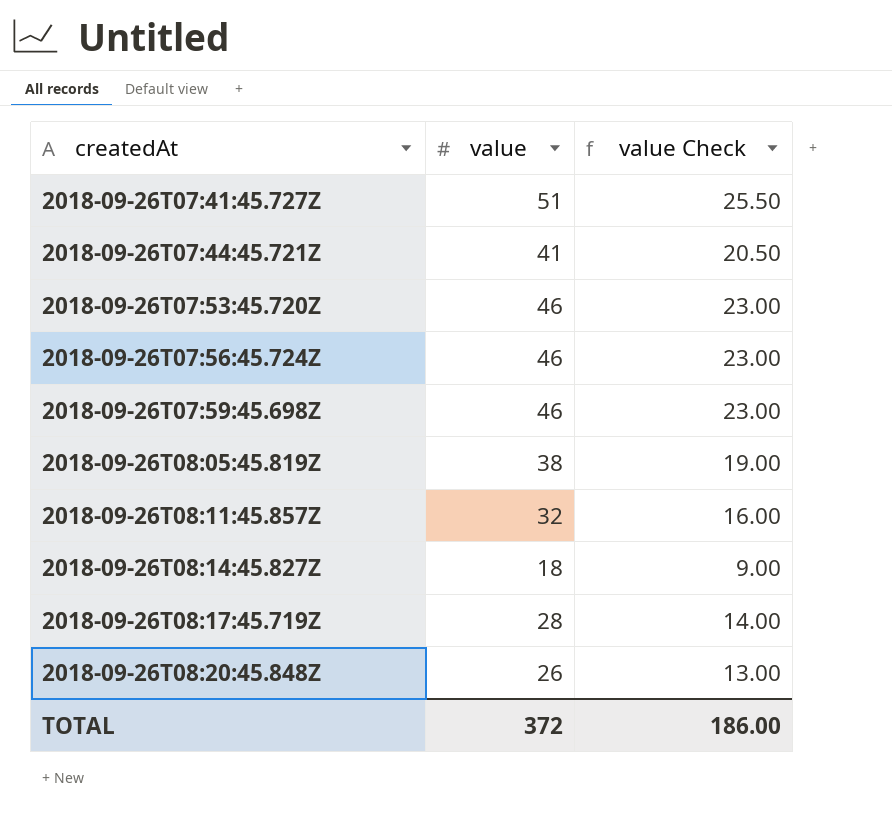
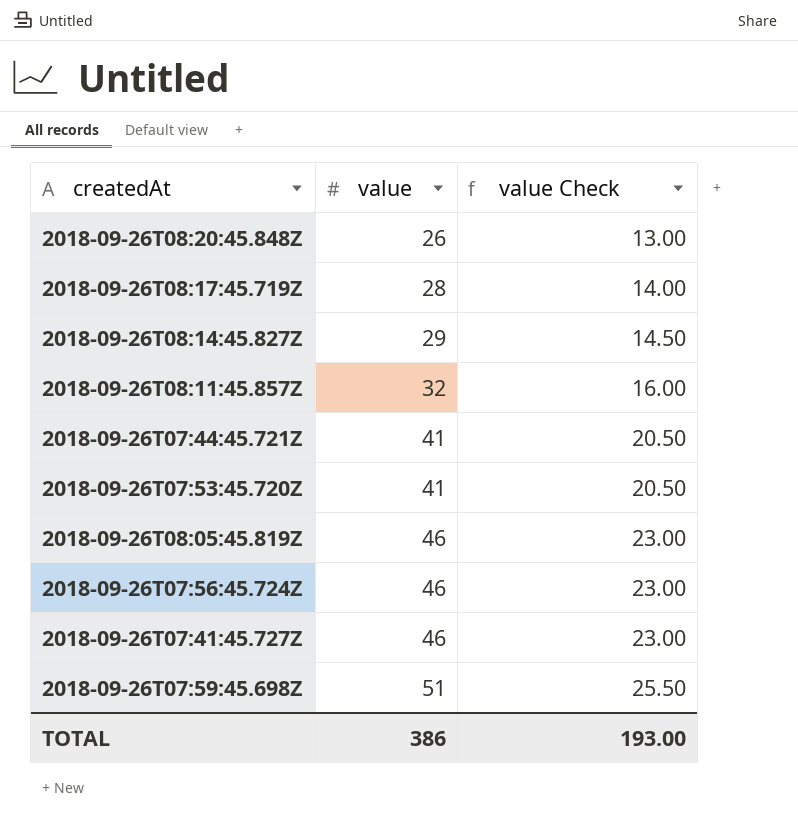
row order: createdAt ascending -> value ascending
2018-09-26T08:14:45.827Z | value: 18 -> 29
2018-09-26T08:14:45.827Z | value Check: 9.00 -> 14.50
2018-09-26T07:53:45.720Z | value: 46 -> 41
2018-09-26T07:53:45.720Z | value Check: 23.00 -> 20.50
2018-09-26T08:05:45.819Z | value: 38 -> 46
2018-09-26T08:05:45.819Z | value Check: 19.00 -> 23.00
2018-09-26T07:41:45.727Z | value: 51 -> 46
2018-09-26T07:41:45.727Z | value Check: 25.50 -> 23.00
2018-09-26T07:59:45.698Z | value: 46 -> 51
2018-09-26T07:59:45.698Z | value Check: 23.00 -> 25.50
TOTAL | value: 372 -> 386
TOTAL | value Check: 186.00 -> 193.00

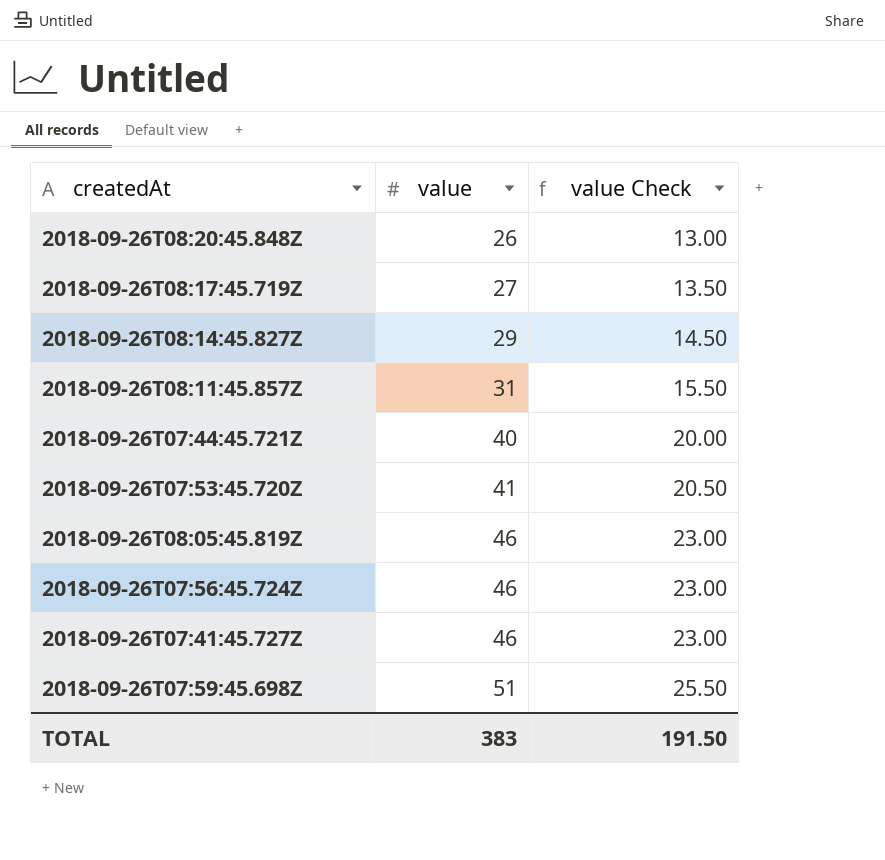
2018-09-26T08:17:45.719Z | value: 28 -> 27
2018-09-26T08:17:45.719Z | value Check: 14.00 -> 13.50
2018-09-26T08:11:45.857Z | value: 32 -> 31
2018-09-26T08:11:45.857Z | value Check: 16.00 -> 15.50
2018-09-26T07:44:45.721Z | value: 41 -> 40
2018-09-26T07:44:45.721Z | value Check: 20.50 -> 20.00
TOTAL | value: 386 -> 383
TOTAL | value Check: 193.00 -> 191.50

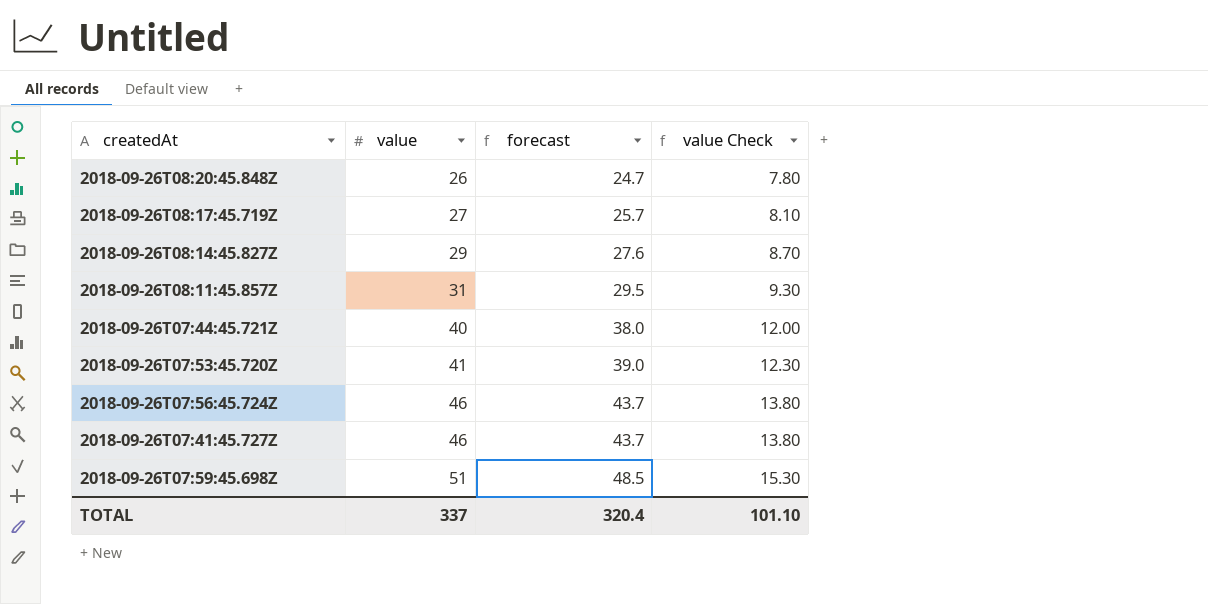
column forecast | formula: none -> [value] * 0.95
column value Check | formula: [value] * 0.5 -> [value] * 0.3
row 2018-09-26T08:05:45.819Z: 46 | 23.00 -> none
TOTAL | value: 383 -> 337
TOTAL | value Check: 191.50 -> 101.10

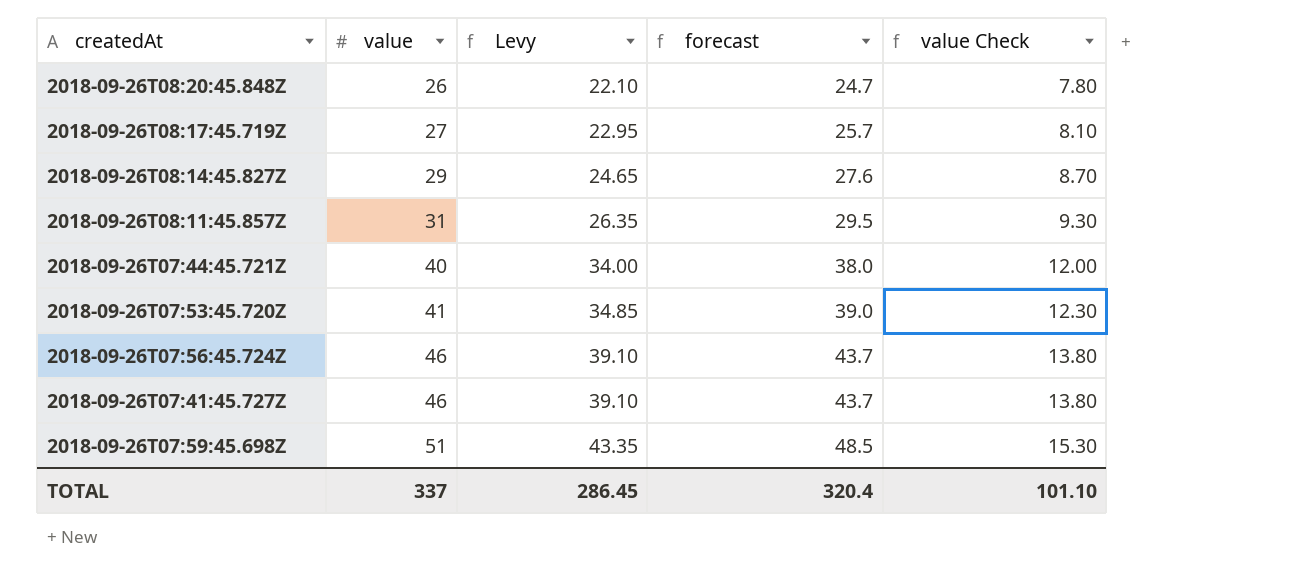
column Levy | formula: none -> [value] * 0.85

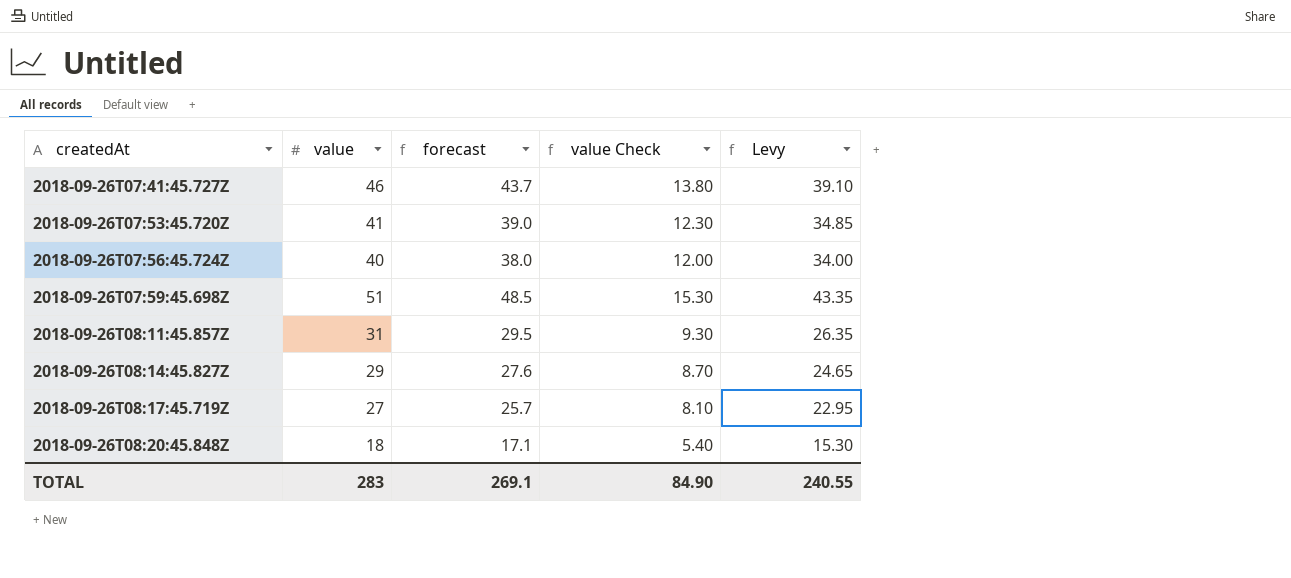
row order: value ascending -> createdAt ascending
column Levy | position: 3 -> 5
row 2018-09-26T07:44:45.721Z: 40 | 34.00 | 38.0 | 12.00 -> none
2018-09-26T07:56:45.724Z | value: 46 -> 40
2018-09-26T07:56:45.724Z | forecast: 43.7 -> 38.0
2018-09-26T07:56:45.724Z | value Check: 13.80 -> 12.00
2018-09-26T07:56:45.724Z | Levy: 39.10 -> 34.00
2018-09-26T08:20:45.848Z | value: 26 -> 18
2018-09-26T08:20:45.848Z | forecast: 24.7 -> 17.1
2018-09-26T08:20:45.848Z | value Check: 7.80 -> 5.40
2018-09-26T08:20:45.848Z | Levy: 22.10 -> 15.30
TOTAL | value: 337 -> 283
TOTAL | forecast: 320.4 -> 269.1
TOTAL | value Check: 101.10 -> 84.90
TOTAL | Levy: 286.45 -> 240.55

